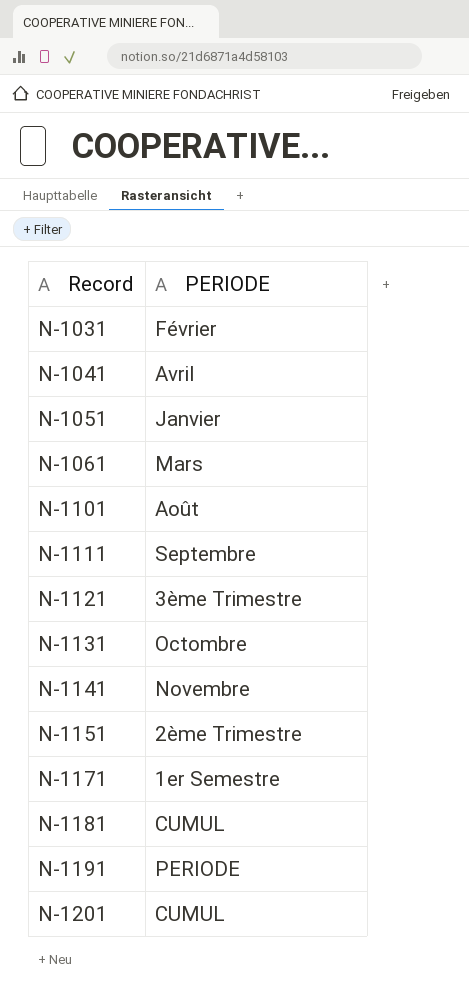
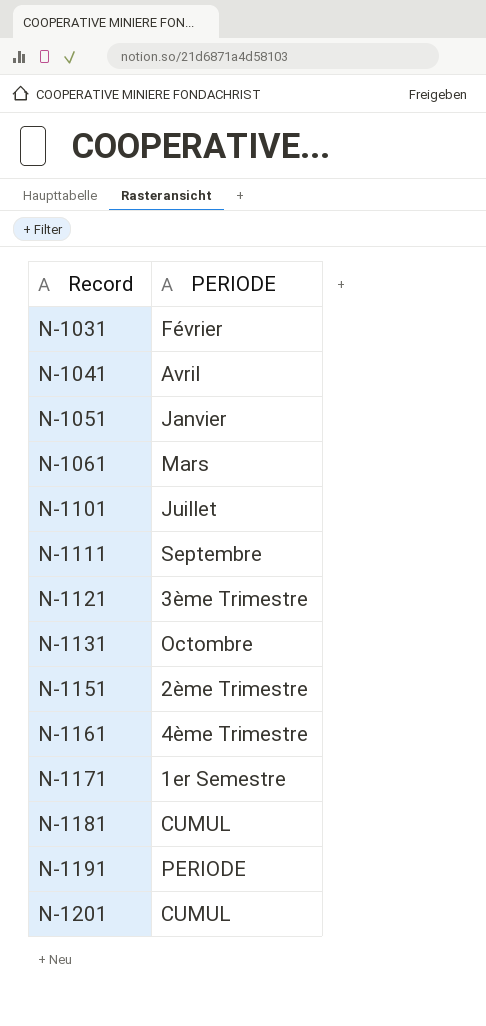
row N-1141: Novembre -> none
N-1101 | PERIODE: Août -> Juillet
row N-1161: none -> 4ème Trimestre

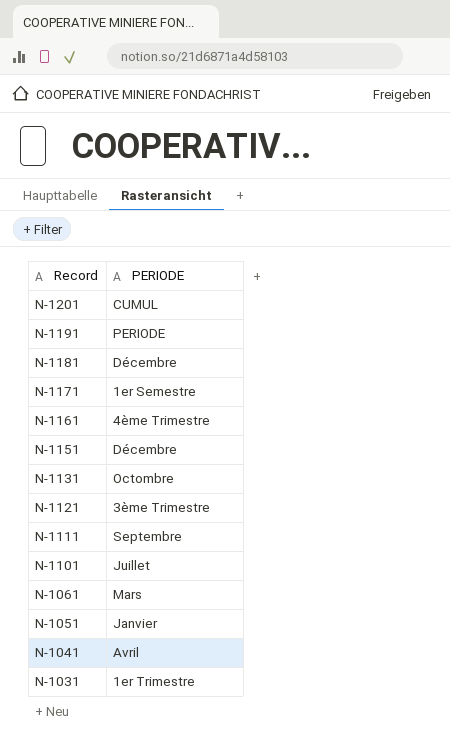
row order: Record ascending -> Record descending
N-1181 | PERIODE: CUMUL -> Décembre
N-1151 | PERIODE: 2ème Trimestre -> Décembre
N-1031 | PERIODE: Février -> 1er Trimestre

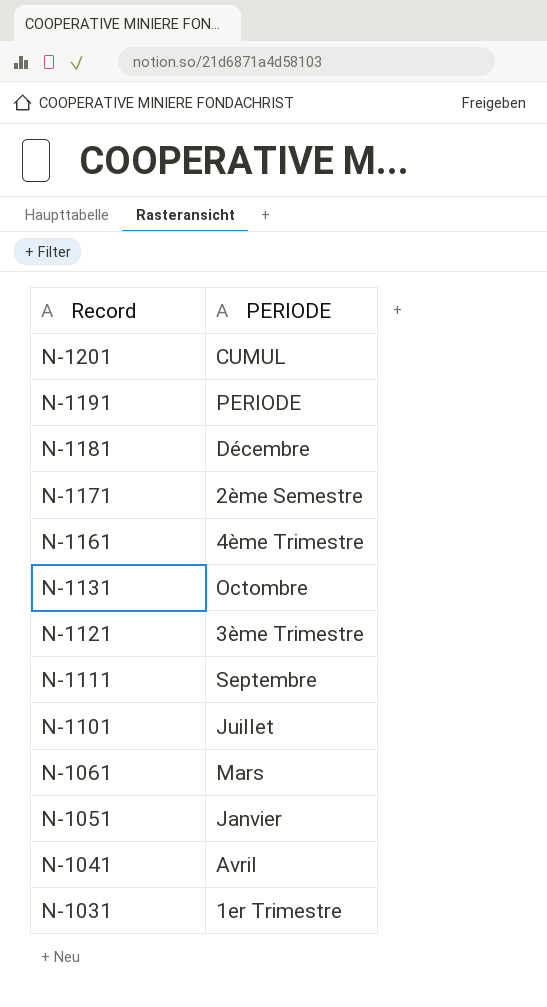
row N-1151: Décembre -> none
N-1171 | PERIODE: 1er Semestre -> 2ème Semestre

